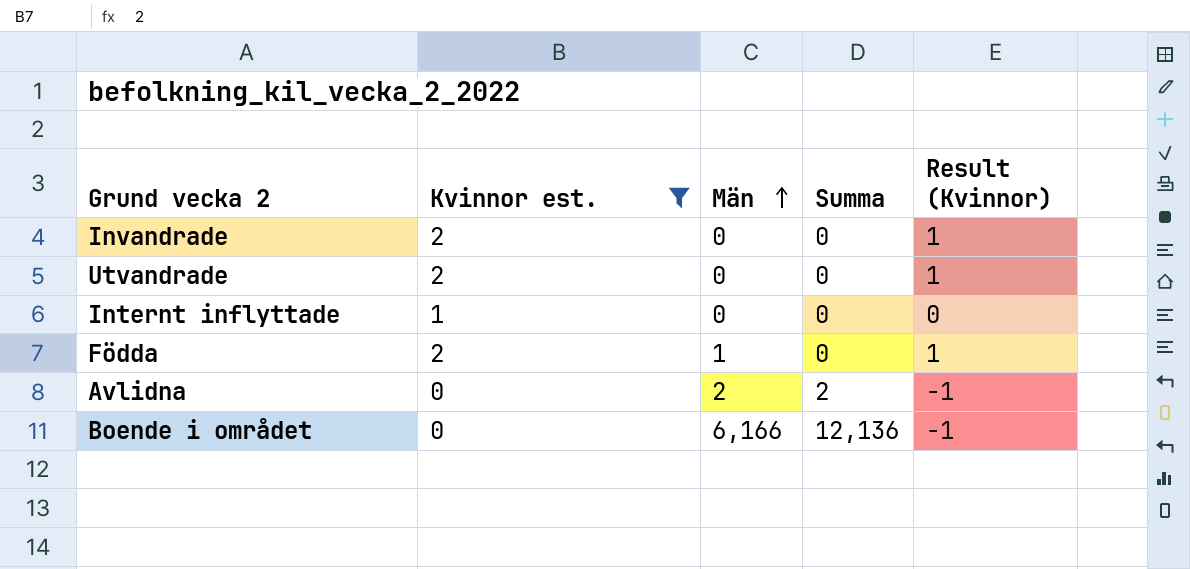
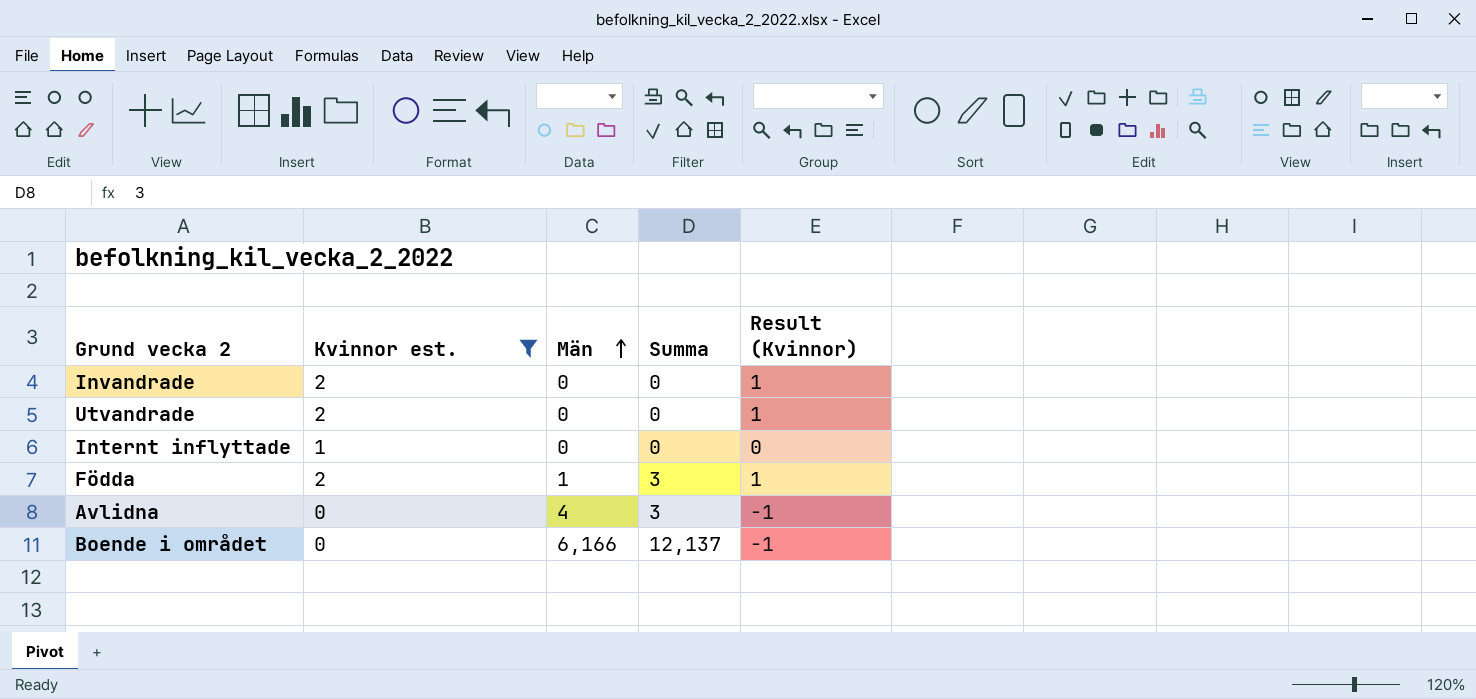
Födda | Summa: 0 -> 3
Avlidna | Män: 2 -> 4
Avlidna | Summa: 2 -> 3
Boende i området | Summa: 12,136 -> 12,137

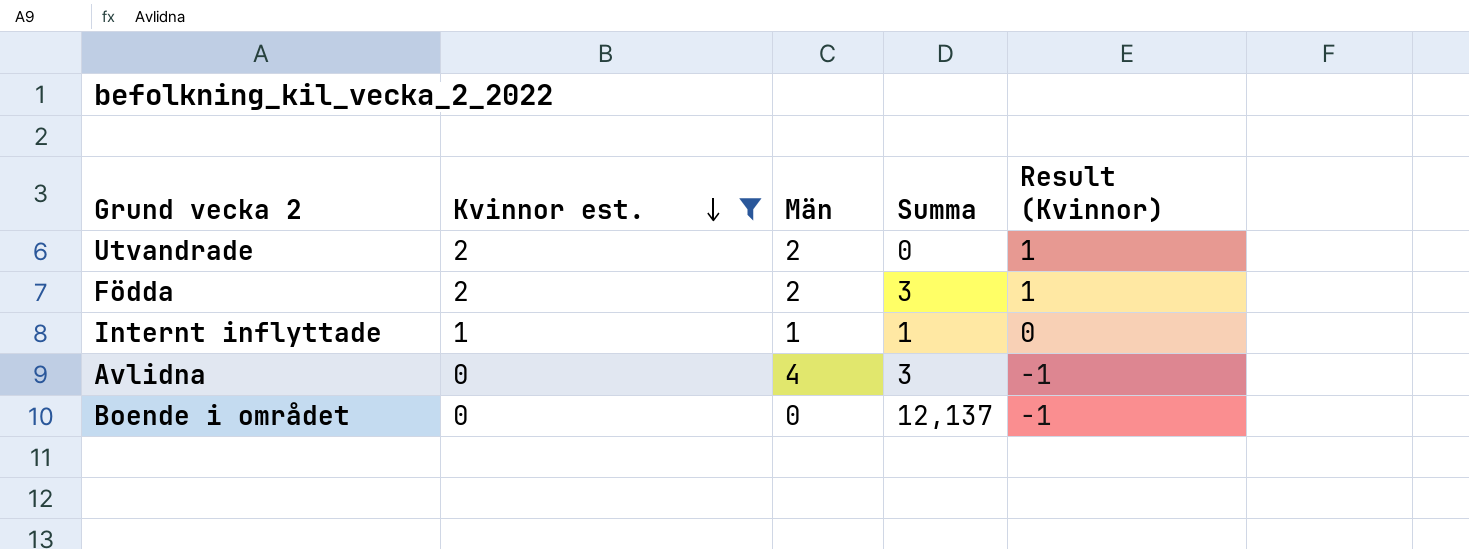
row order: Män ascending -> Kvinnor est. descending
row Invandrade: 2 | 0 | 0 | 1 -> none
Utvandrade | Män: 0 -> 2
Födda | Män: 1 -> 2
Internt inflyttade | Män: 0 -> 1
Internt inflyttade | Summa: 0 -> 1
Boende i området | Män: 6,166 -> 0

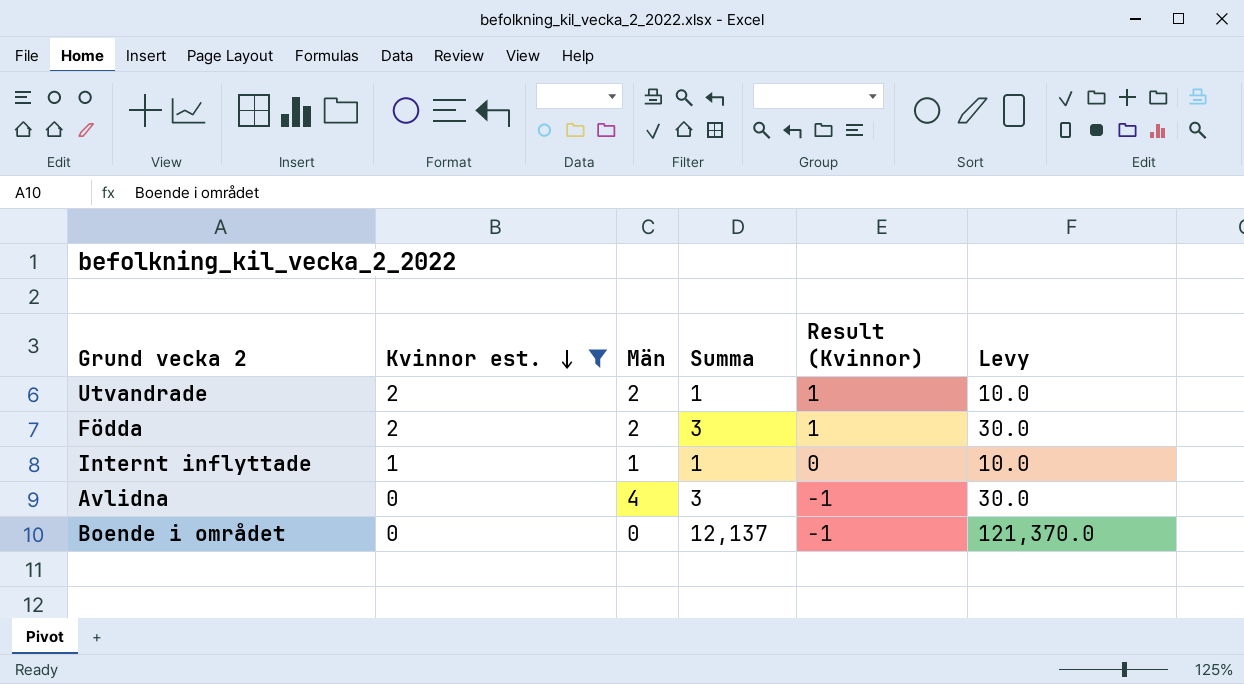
column Levy | formula: none -> [Summa] * 10
Utvandrade | Summa: 0 -> 1

